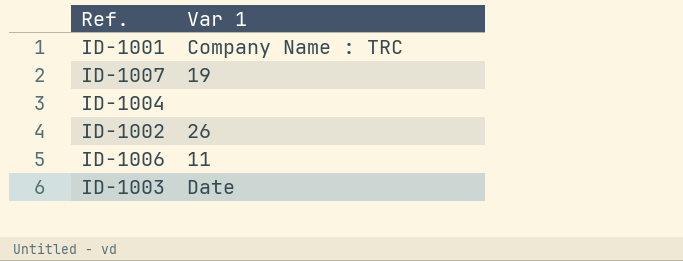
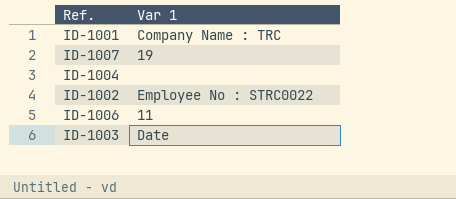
ID-1002 | Var 1: 26 -> Employee No : STRC0022

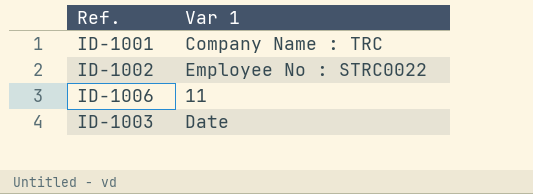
row ID-1007: 19 -> none
row ID-1004: none -> none

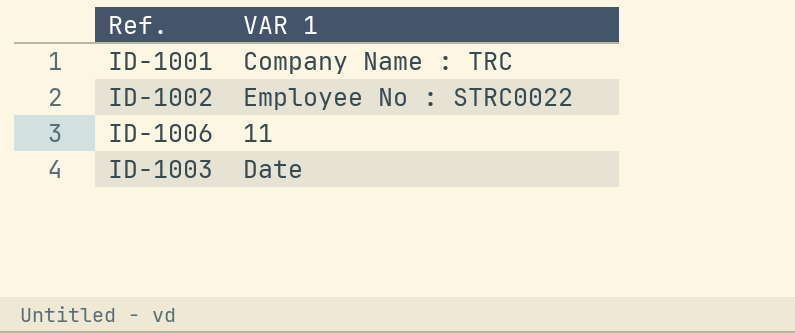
column name: Var 1 -> VAR 1

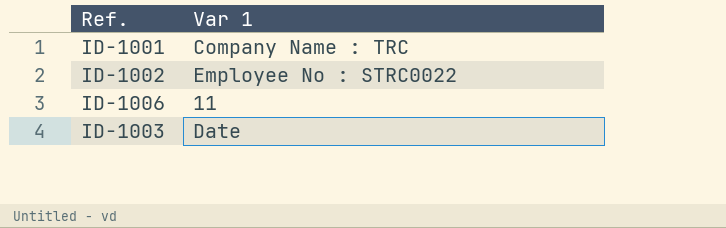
column name: VAR 1 -> Var 1

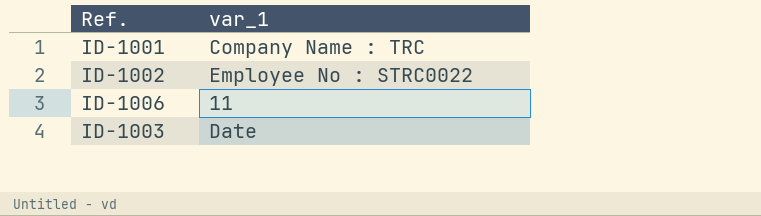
column name: Var 1 -> var_1

